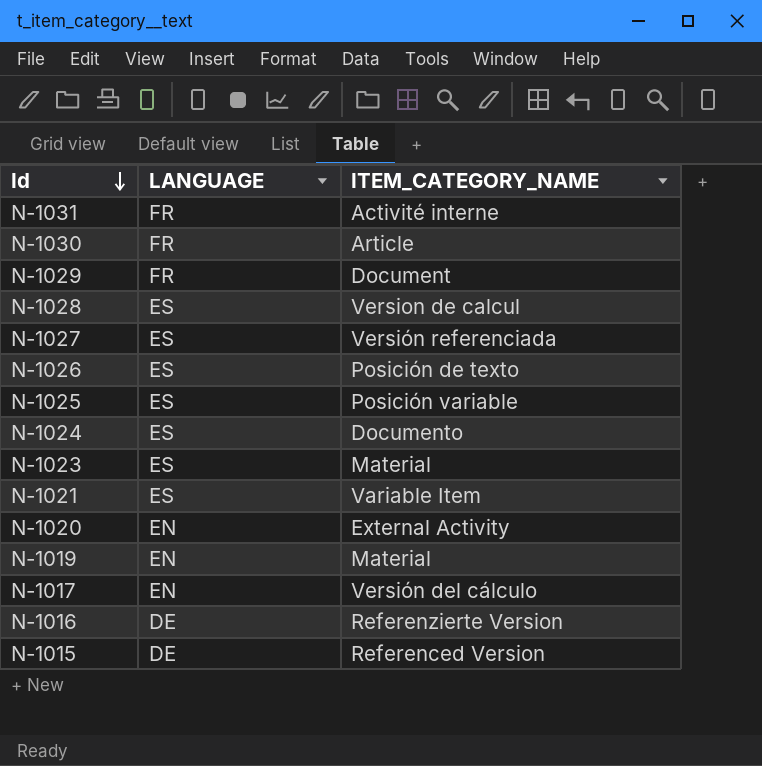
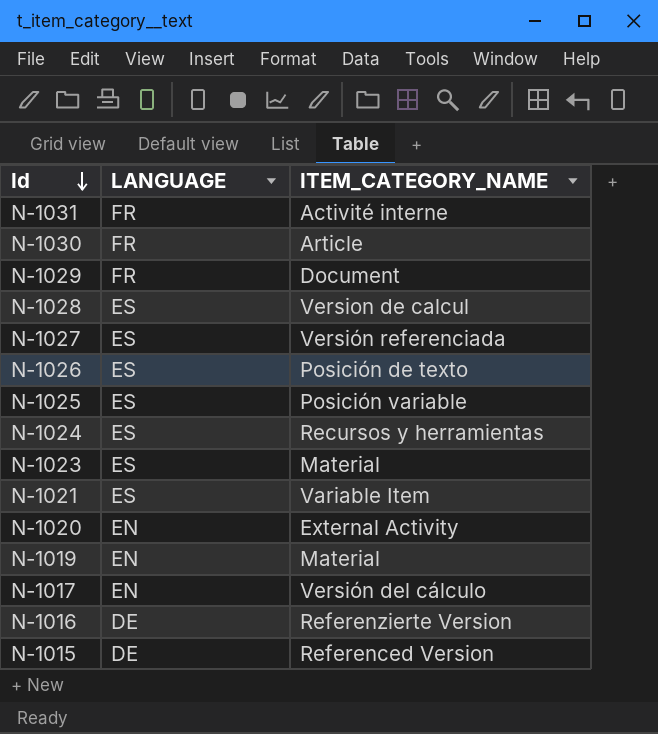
N-1024 | ITEM_CATEGORY_NAME: Documento -> Recursos y herramientas

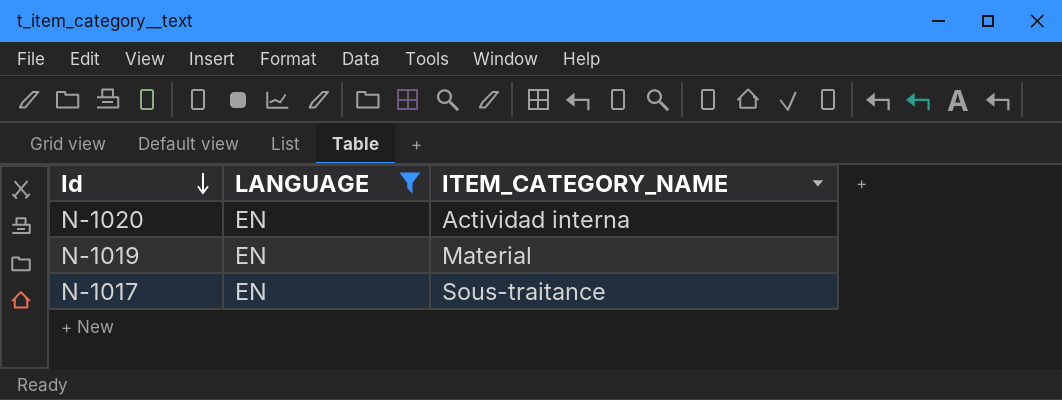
filter: none -> LANGUAGE = EN
N-1020 | ITEM_CATEGORY_NAME: External Activity -> Actividad interna
N-1017 | ITEM_CATEGORY_NAME: Versión del cálculo -> Sous-traitance

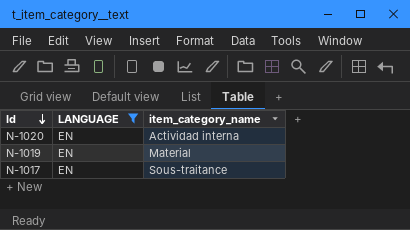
column name: ITEM_CATEGORY_NAME -> item_category_name

